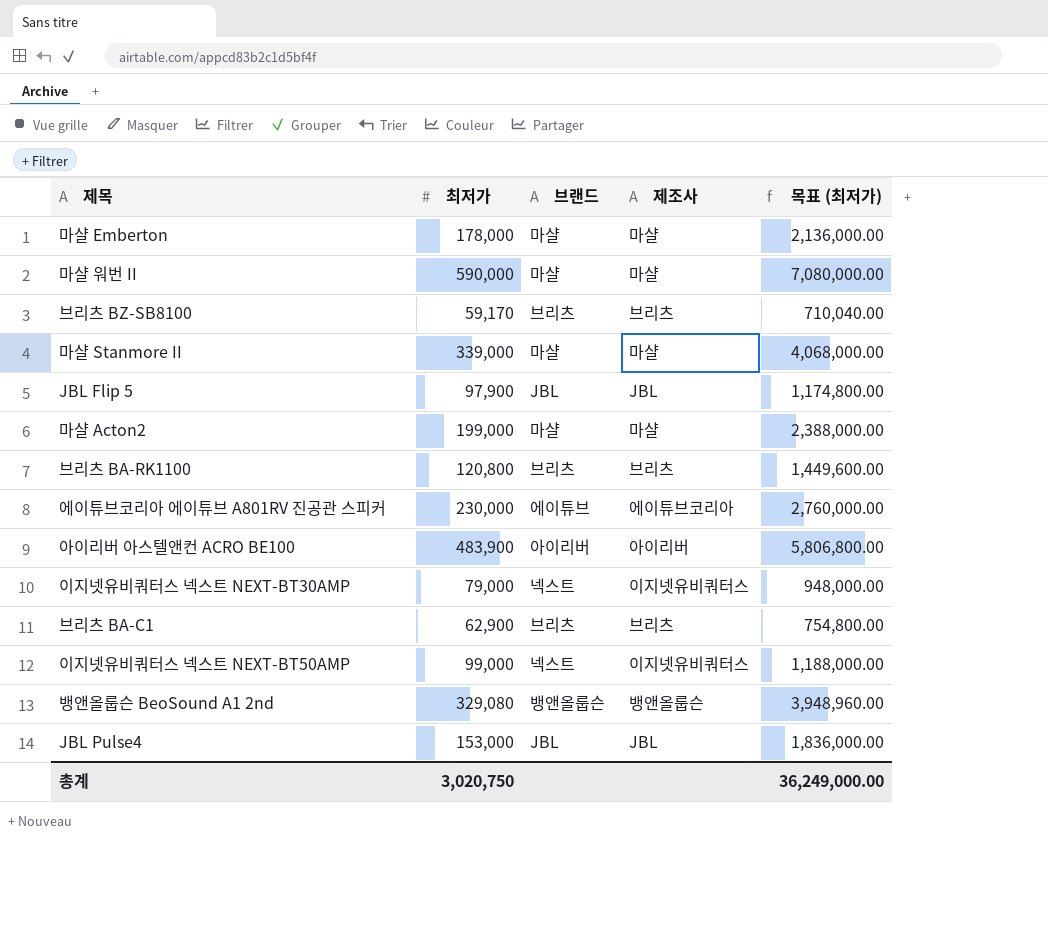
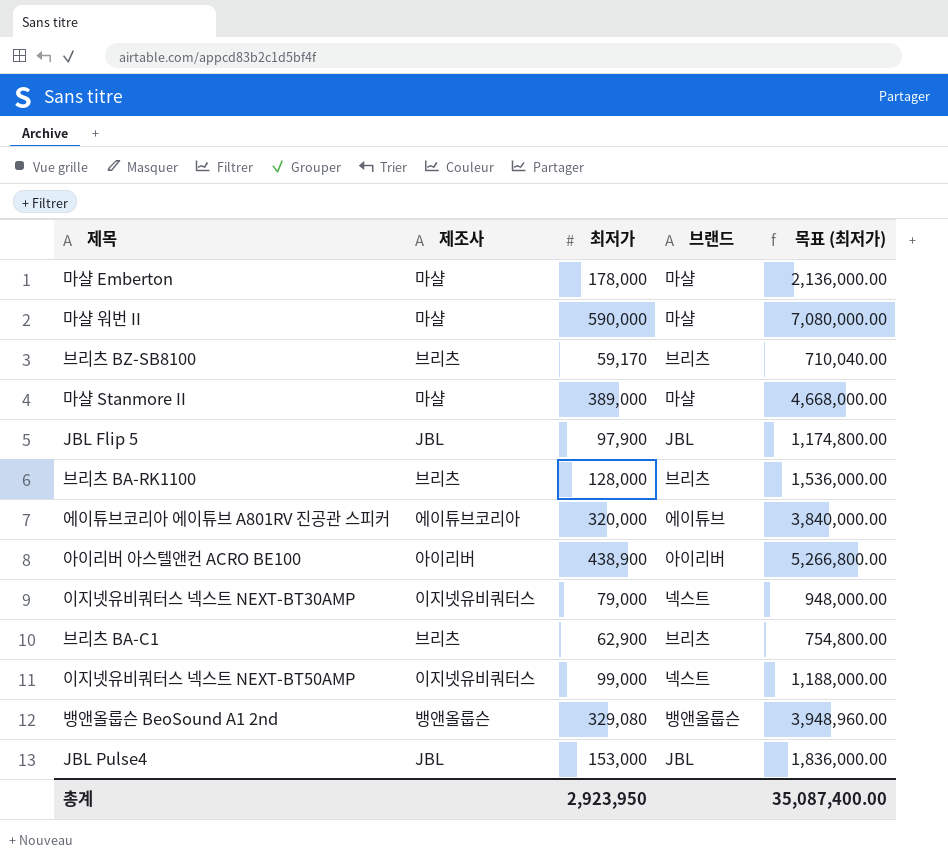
column 제조사 | position: 4 -> 2
row 마샬 Acton2: 199,000 | 마샬 | 마샬 | 2,388,000.00 -> none
마샬 Stanmore II | 최저가: 339,000 -> 389,000
마샬 Stanmore II | 목표 (최저가): 4,068,000.00 -> 4,668,000.00
브리츠 BA-RK1100 | 최저가: 120,800 -> 128,000
브리츠 BA-RK1100 | 목표 (최저가): 1,449,600.00 -> 1,536,000.00
에이튜브코리아 에이튜브 A801RV 진공관 스피커 | 최저가: 230,000 -> 320,000
에이튜브코리아 에이튜브 A801RV 진공관 스피커 | 목표 (최저가): 2,760,000.00 -> 3,840,000.00
아이리버 아스텔앤컨 ACRO BE100 | 최저가: 483,900 -> 438,900
아이리버 아스텔앤컨 ACRO BE100 | 목표 (최저가): 5,806,800.00 -> 5,266,800.00
총계 | 최저가: 3,020,750 -> 2,923,950
총계 | 목표 (최저가): 36,249,000.00 -> 35,087,400.00

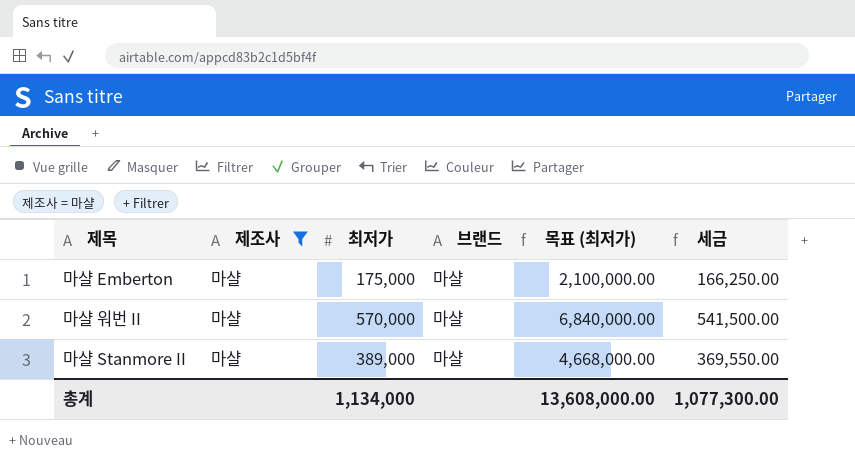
filter: none -> 제조사 = 마샬
column 세금 | formula: none -> [최저가] * 0.95
마샬 Emberton | 최저가: 178,000 -> 175,000
마샬 Emberton | 목표 (최저가): 2,136,000.00 -> 2,100,000.00
마샬 워번 II | 최저가: 590,000 -> 570,000
마샬 워번 II | 목표 (최저가): 7,080,000.00 -> 6,840,000.00
총계 | 최저가: 2,923,950 -> 1,134,000
총계 | 목표 (최저가): 35,087,400.00 -> 13,608,000.00

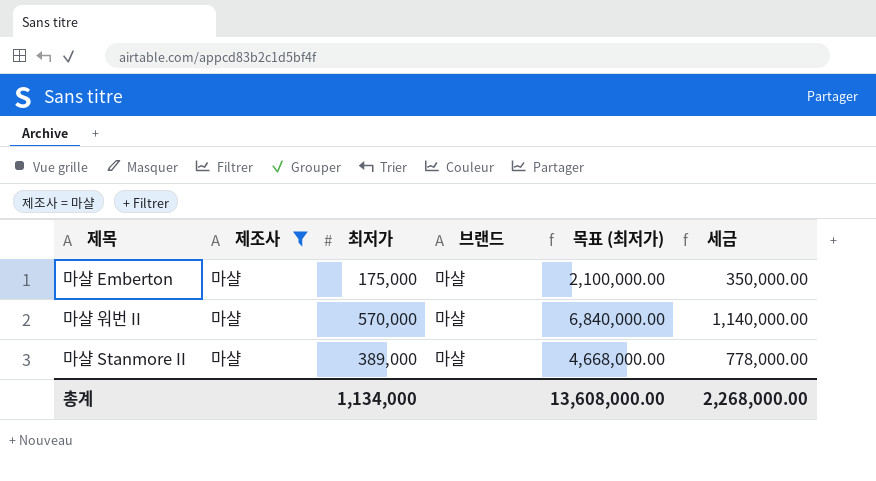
column 세금 | formula: [최저가] * 0.95 -> [최저가] * 2
총계 | 세금: 1,077,300.00 -> 2,268,000.00

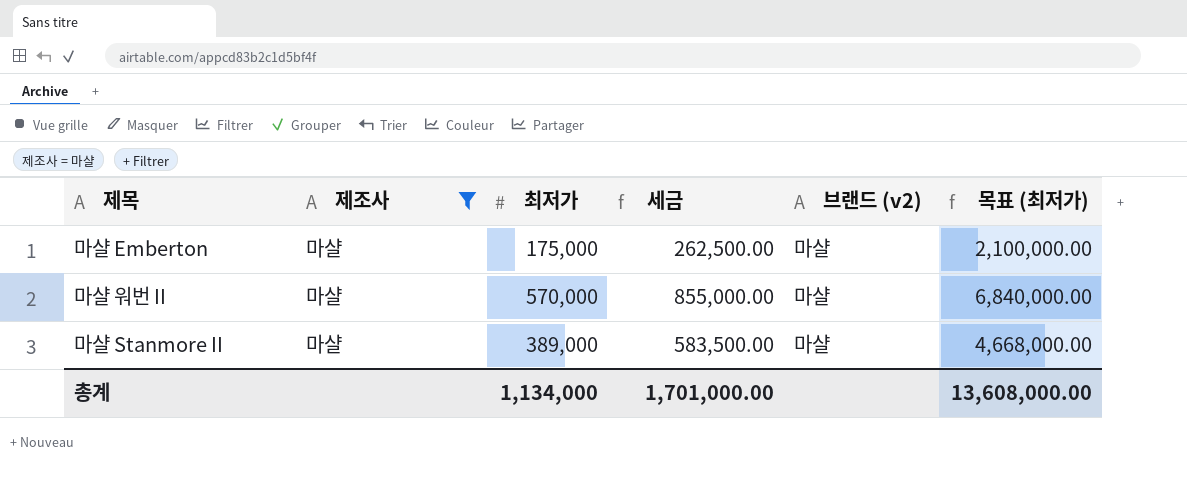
column 세금 | formula: [최저가] * 2 -> [최저가] * 1.5
column 세금 | position: 6 -> 4
column name: 브랜드 -> 브랜드 (v2)
총계 | 세금: 2,268,000.00 -> 1,701,000.00

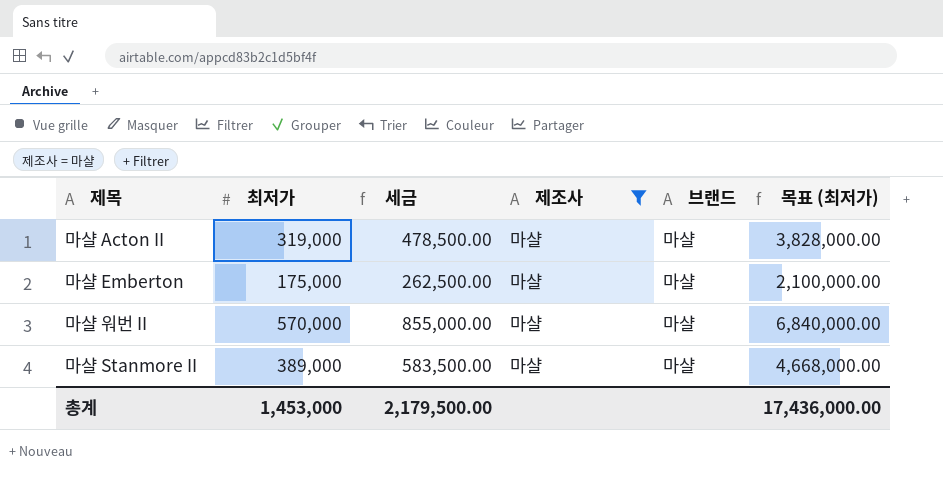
column 제조사 | position: 2 -> 4
column name: 브랜드 (v2) -> 브랜드
row 마샬 Acton II: none -> 319,000 | 478,500.00 | 마샬 | 마샬 | 3,828,000.00
총계 | 최저가: 1,134,000 -> 1,453,000
총계 | 세금: 1,701,000.00 -> 2,179,500.00
총계 | 목표 (최저가): 13,608,000.00 -> 17,436,000.00

